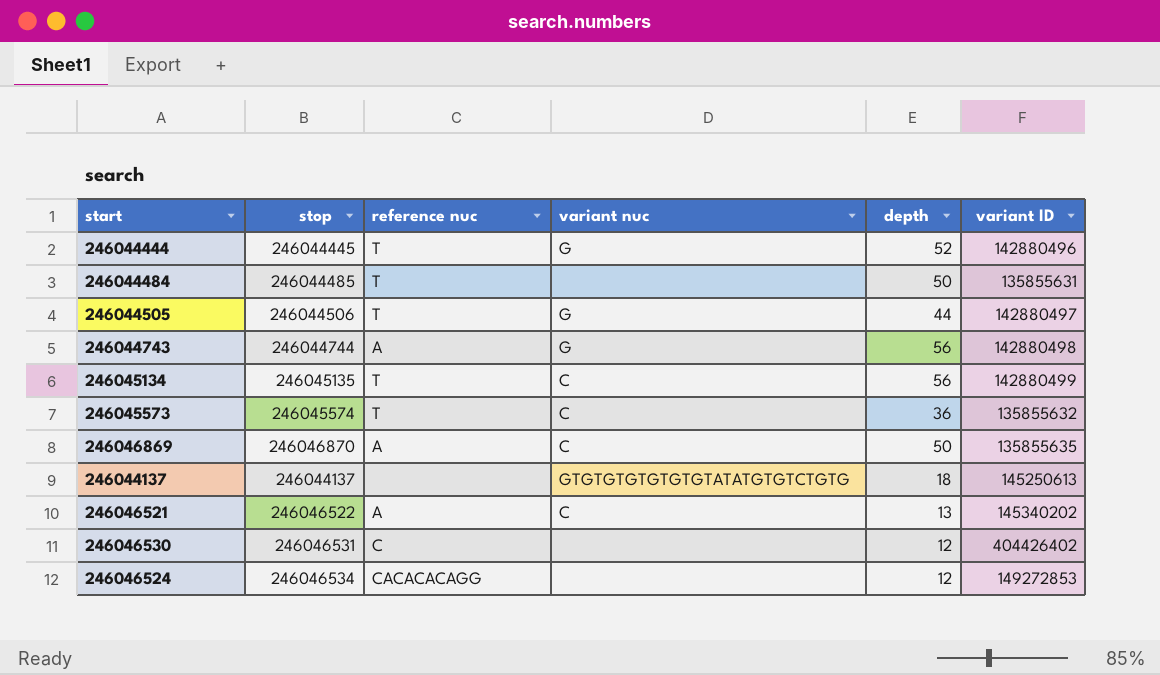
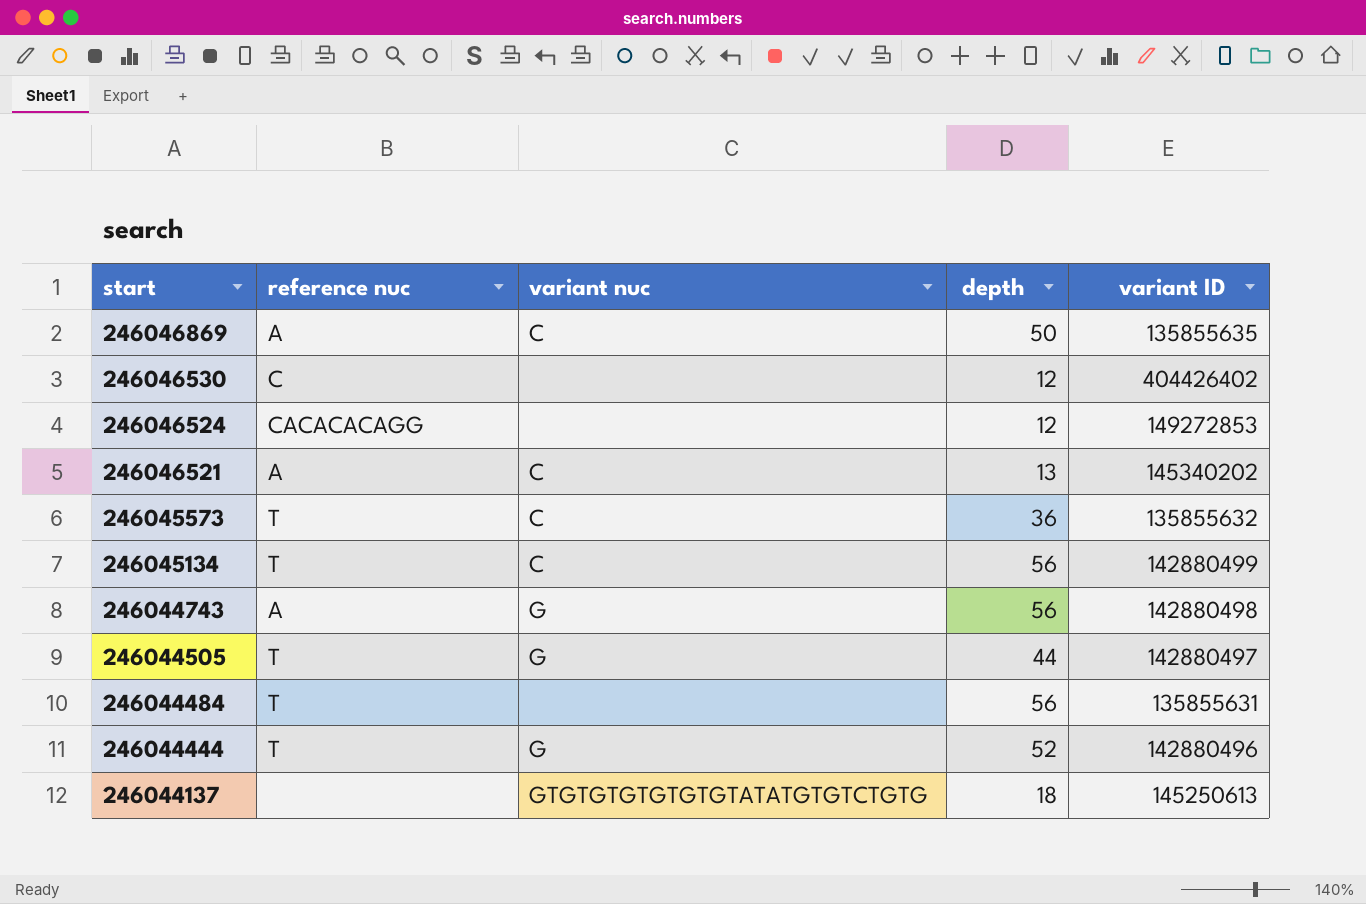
row order: none -> start descending
column stop | position: 2 -> none
246044484 | depth: 50 -> 56

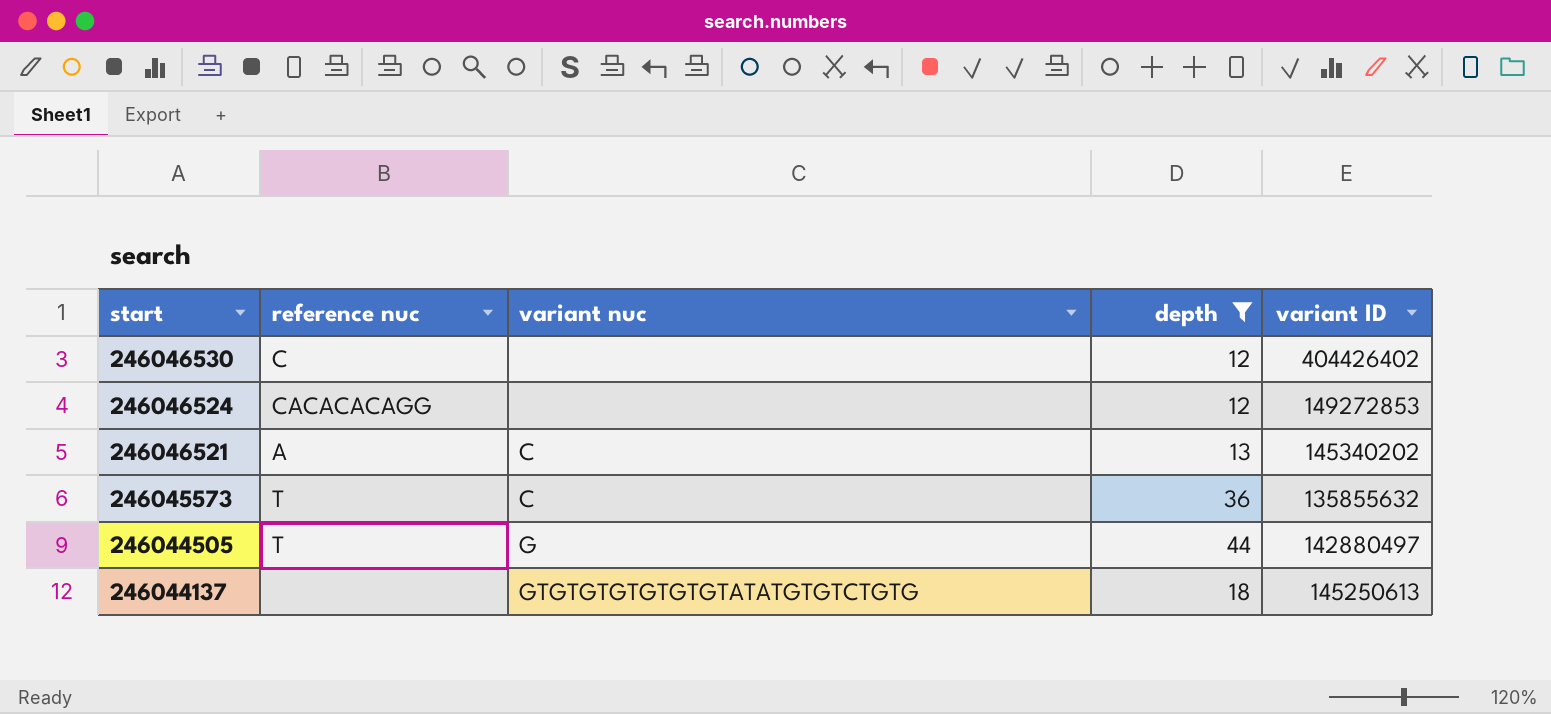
filter: none -> depth <= 44

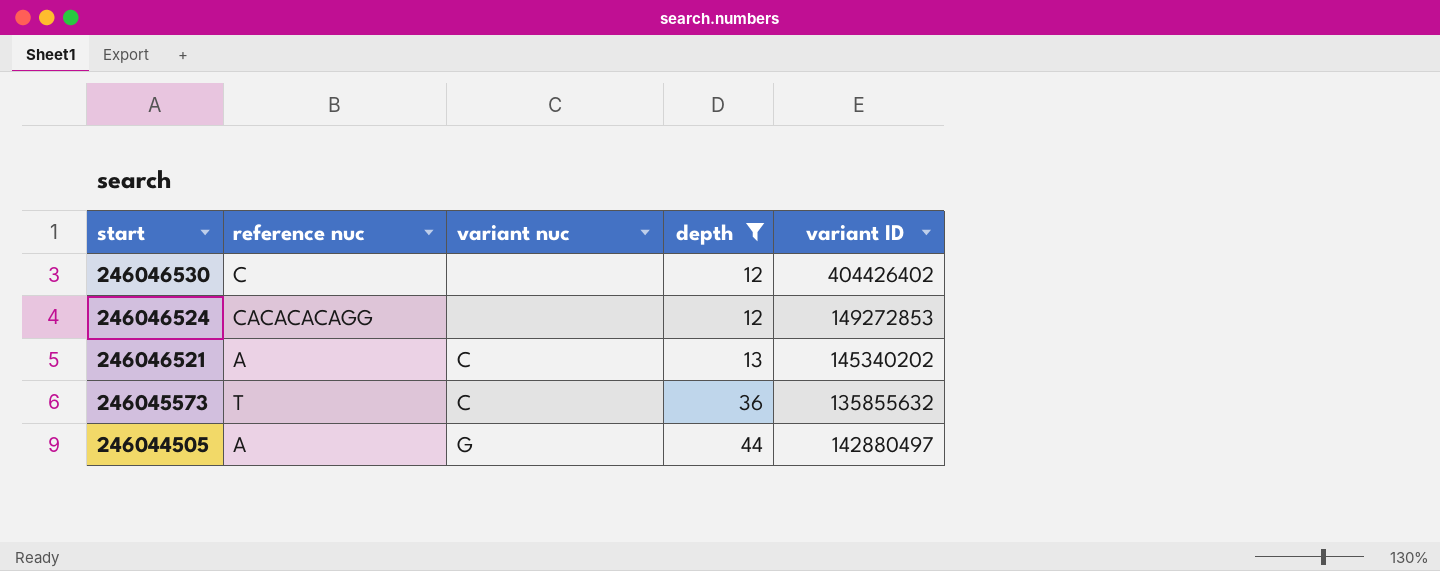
row 246044137: none | GTGTGTGTGTGTGTATATGTGTCTGTG | 18 | 145250613 -> none
246044505 | reference nuc: T -> A

